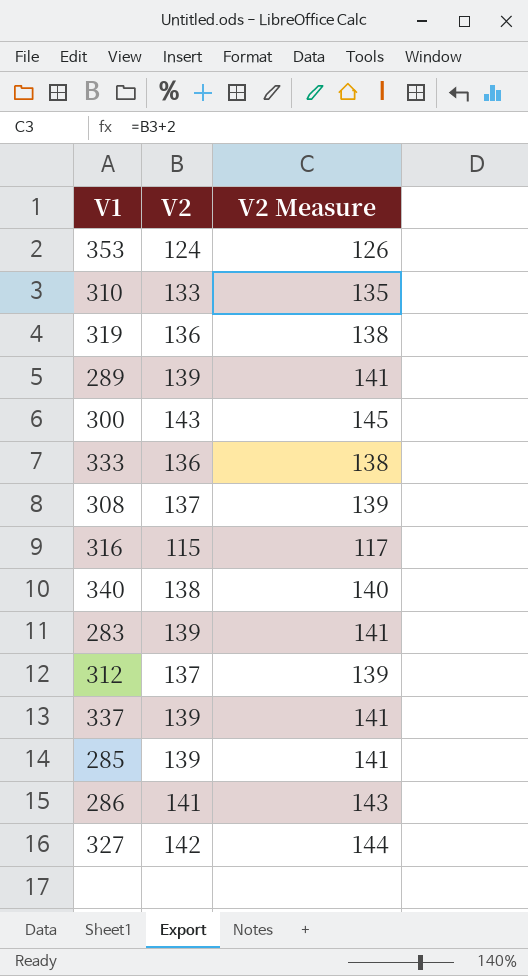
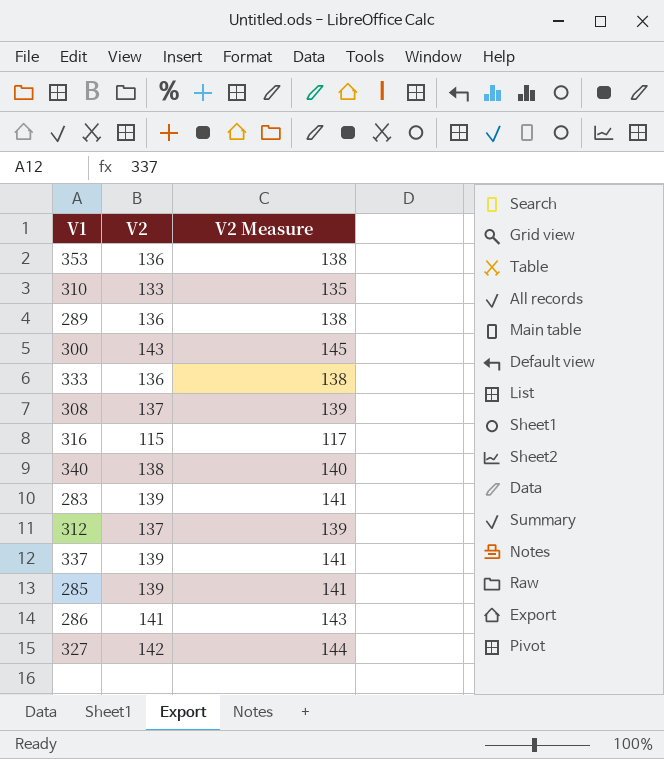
row 319: 136 | 138 -> none
353 | V2: 124 -> 136
353 | V2 Measure: 126 -> 138
289 | V2: 139 -> 136
289 | V2 Measure: 141 -> 138

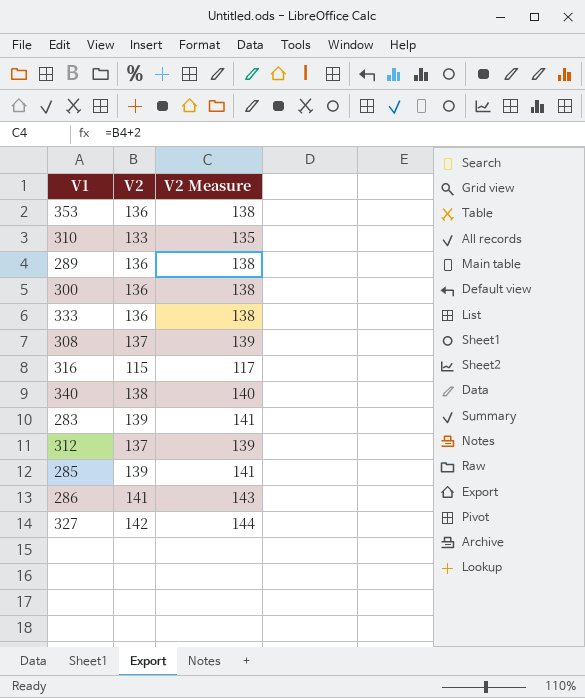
row 337: 139 | 141 -> none
300 | V2: 143 -> 136
300 | V2 Measure: 145 -> 138

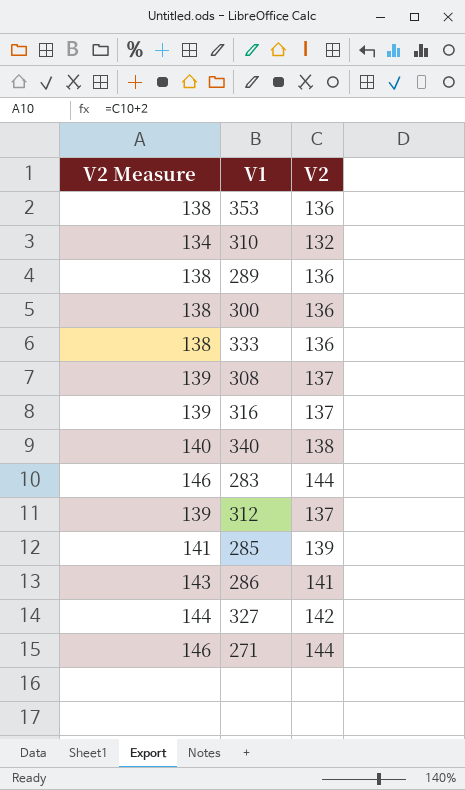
column V2 Measure | position: 3 -> 1
310 | V2 Measure: 135 -> 134
310 | V2: 133 -> 132
316 | V2 Measure: 117 -> 139
316 | V2: 115 -> 137
283 | V2 Measure: 141 -> 146
283 | V2: 139 -> 144
row 271: none -> 146 | 144

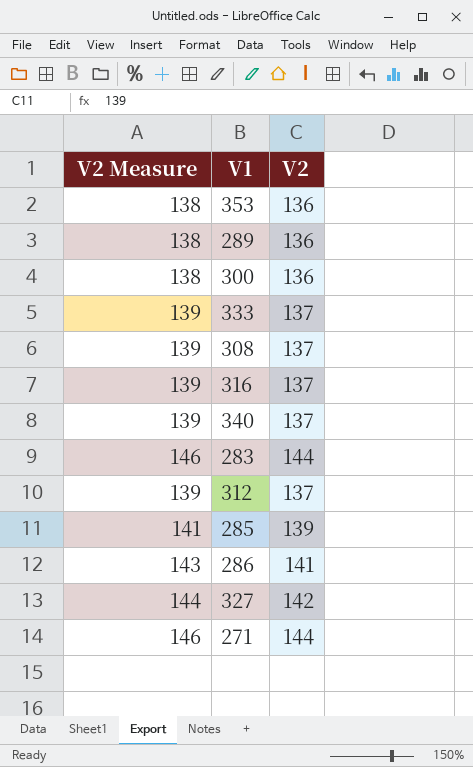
row 310: 134 | 132 -> none
333 | V2 Measure: 138 -> 139
333 | V2: 136 -> 137
340 | V2 Measure: 140 -> 139
340 | V2: 138 -> 137

